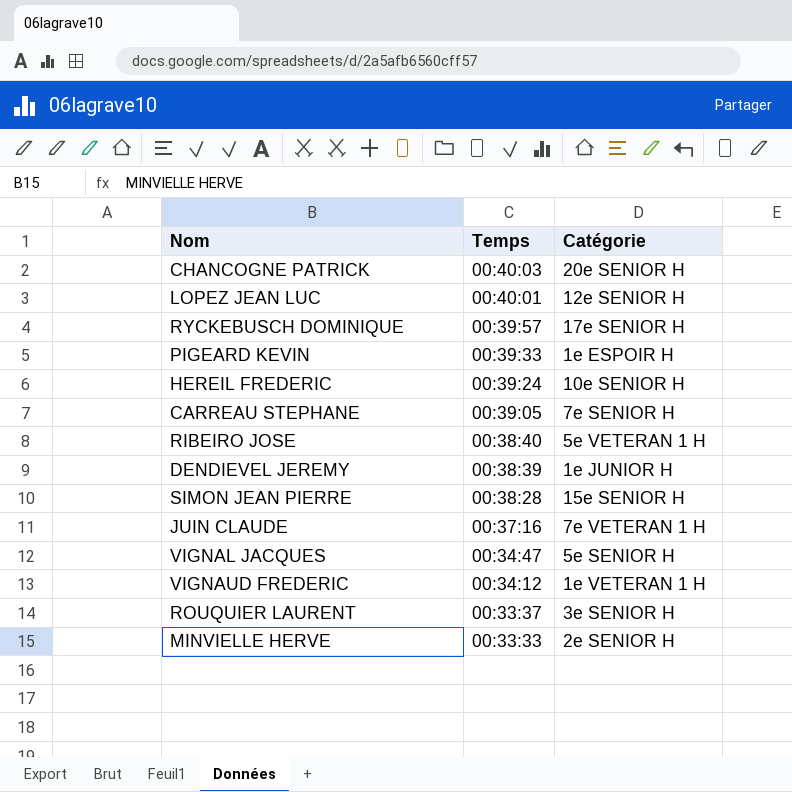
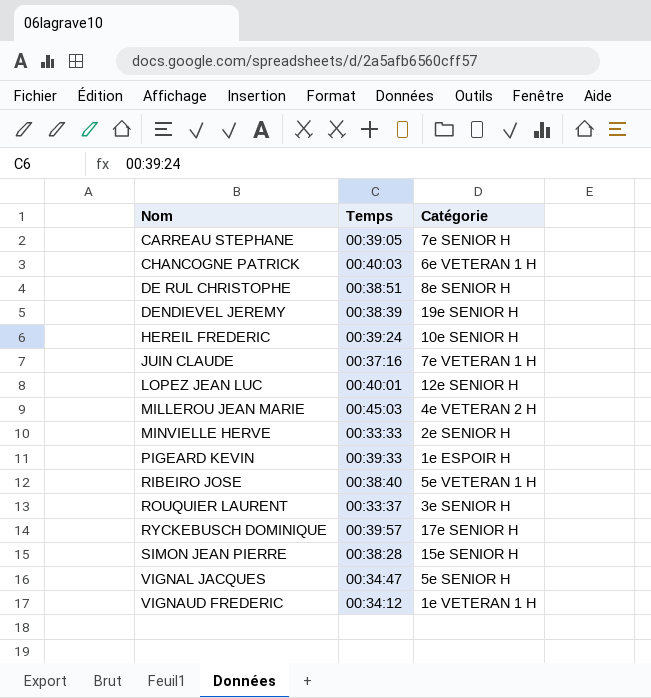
row order: Temps descending -> Nom ascending
CHANCOGNE PATRICK | Catégorie: 20e SENIOR H -> 6e VETERAN 1 H
row DE RUL CHRISTOPHE: none -> 00:38:51 | 8e SENIOR H
DENDIEVEL JEREMY | Catégorie: 1e JUNIOR H -> 19e SENIOR H
row MILLEROU JEAN MARIE: none -> 00:45:03 | 4e VETERAN 2 H

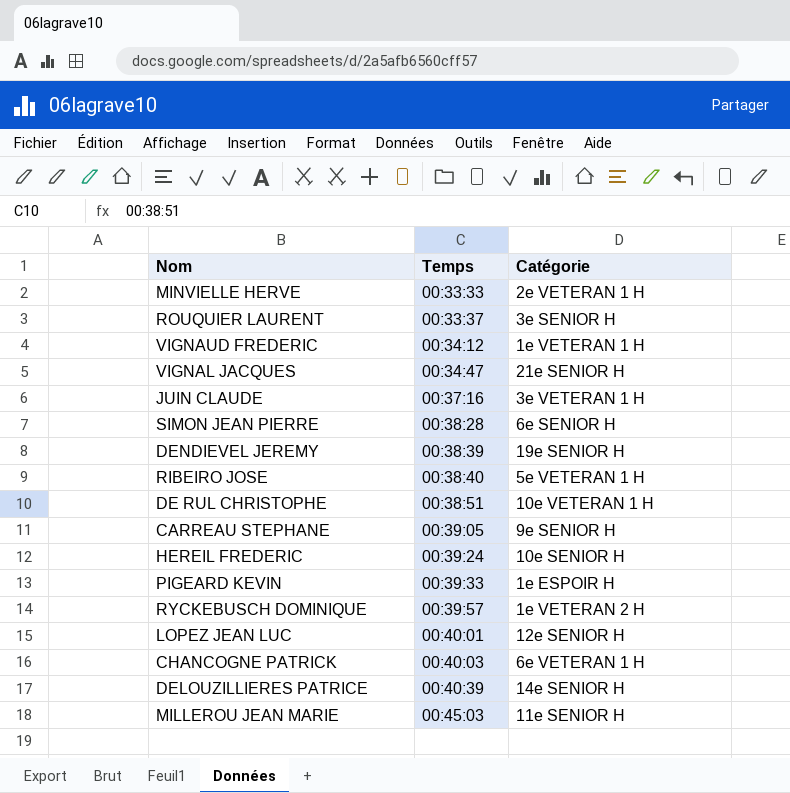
row order: Nom ascending -> Temps ascending
MINVIELLE HERVE | Catégorie: 2e SENIOR H -> 2e VETERAN 1 H
VIGNAL JACQUES | Catégorie: 5e SENIOR H -> 21e SENIOR H
JUIN CLAUDE | Catégorie: 7e VETERAN 1 H -> 3e VETERAN 1 H
SIMON JEAN PIERRE | Catégorie: 15e SENIOR H -> 6e SENIOR H
DE RUL CHRISTOPHE | Catégorie: 8e SENIOR H -> 10e VETERAN 1 H
CARREAU STEPHANE | Catégorie: 7e SENIOR H -> 9e SENIOR H
RYCKEBUSCH DOMINIQUE | Catégorie: 17e SENIOR H -> 1e VETERAN 2 H
row DELOUZILLIERES PATRICE: none -> 00:40:39 | 14e SENIOR H
MILLEROU JEAN MARIE | Catégorie: 4e VETERAN 2 H -> 11e SENIOR H

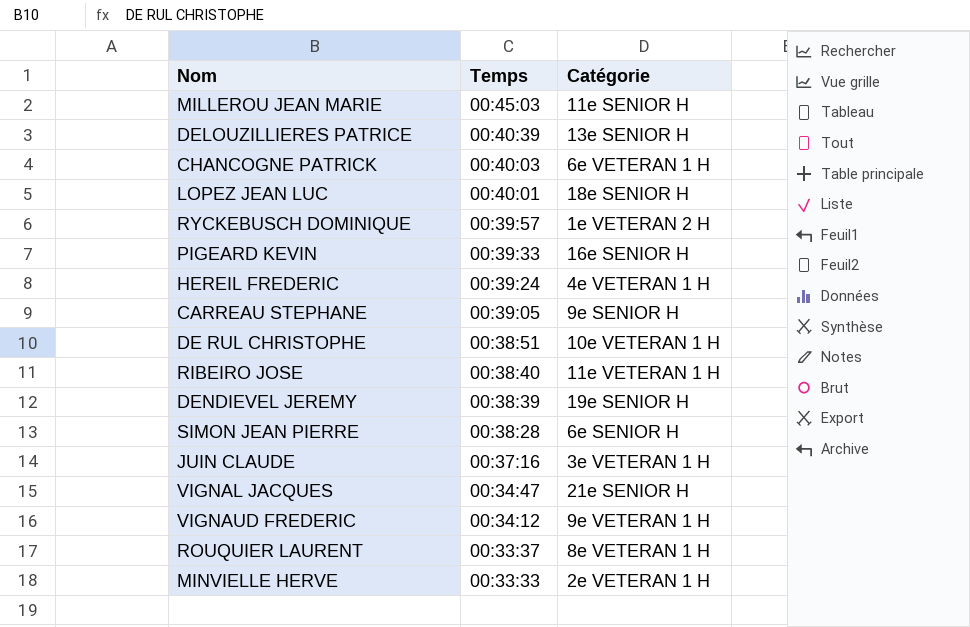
row order: Temps ascending -> Temps descending
DELOUZILLIERES PATRICE | Catégorie: 14e SENIOR H -> 13e SENIOR H
LOPEZ JEAN LUC | Catégorie: 12e SENIOR H -> 18e SENIOR H
PIGEARD KEVIN | Catégorie: 1e ESPOIR H -> 16e SENIOR H
HEREIL FREDERIC | Catégorie: 10e SENIOR H -> 4e VETERAN 1 H
RIBEIRO JOSE | Catégorie: 5e VETERAN 1 H -> 11e VETERAN 1 H
VIGNAUD FREDERIC | Catégorie: 1e VETERAN 1 H -> 9e VETERAN 1 H
ROUQUIER LAURENT | Catégorie: 3e SENIOR H -> 8e VETERAN 1 H

